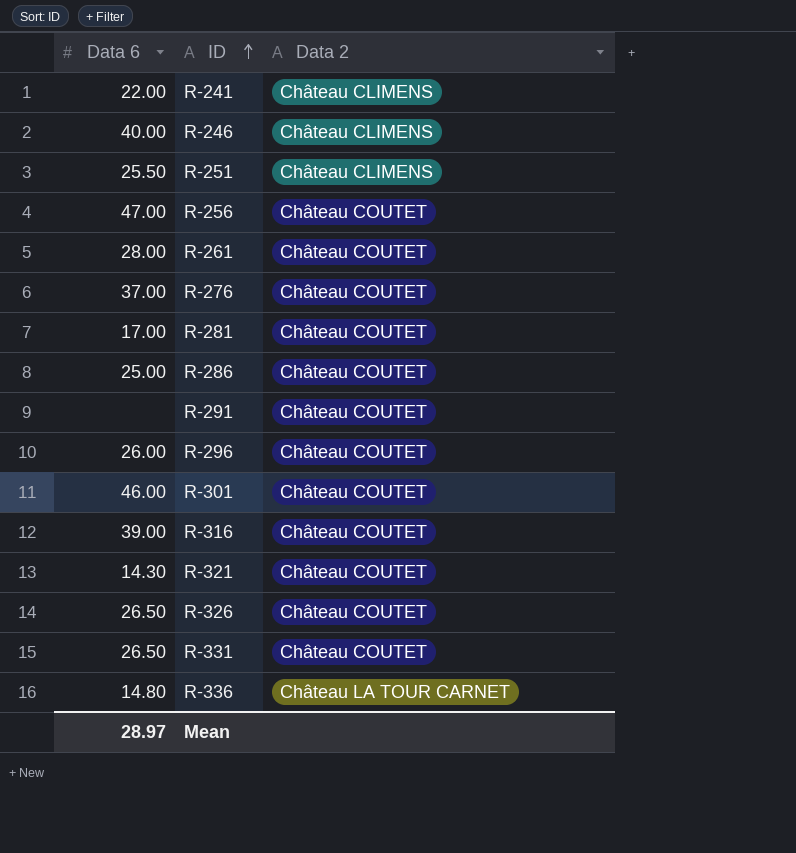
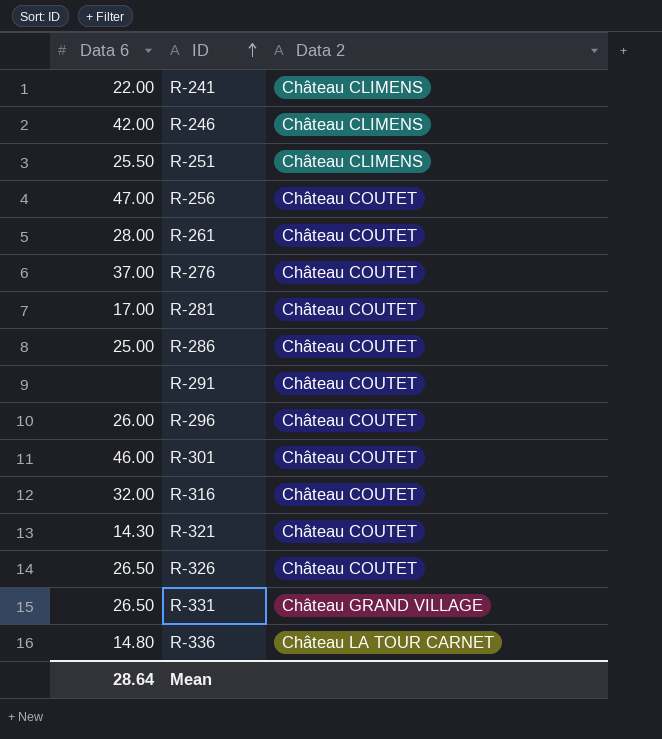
R-246 | Data 6: 40.00 -> 42.00
R-316 | Data 6: 39.00 -> 32.00
R-331 | Data 2: Château COUTET -> Château GRAND VILLAGE
Mean | Data 6: 28.97 -> 28.64

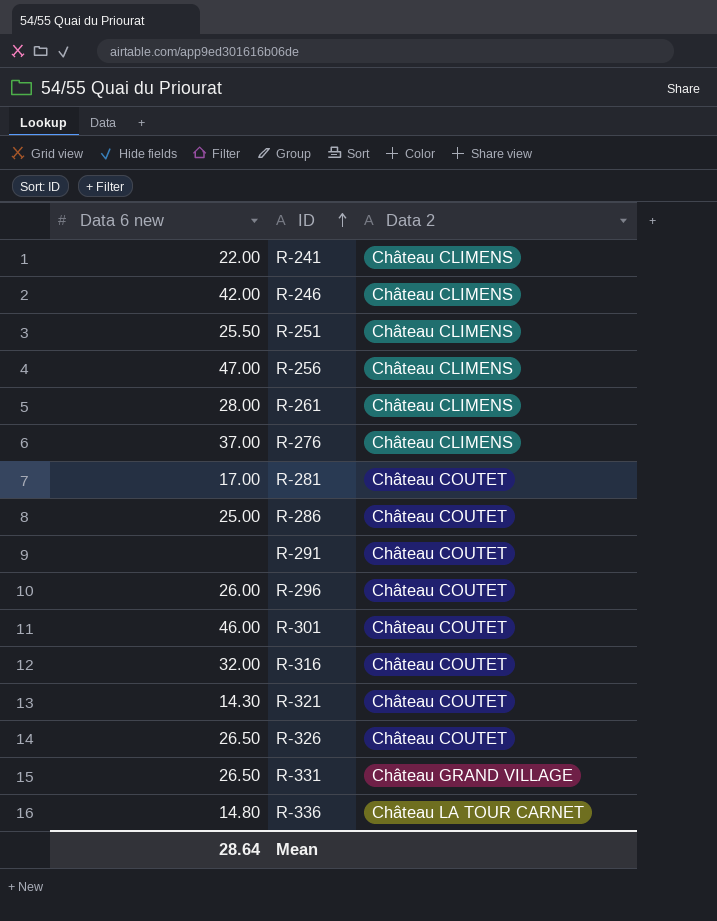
column name: Data 6 -> Data 6 new
R-256 | Data 2: Château COUTET -> Château CLIMENS
R-261 | Data 2: Château COUTET -> Château CLIMENS
R-276 | Data 2: Château COUTET -> Château CLIMENS

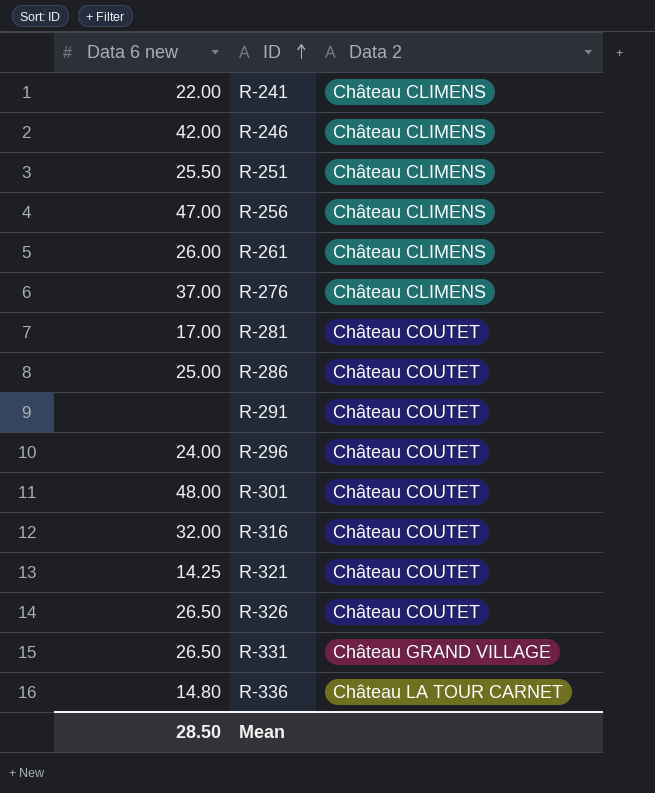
R-261 | Data 6 new: 28.00 -> 26.00
R-296 | Data 6 new: 26.00 -> 24.00
R-301 | Data 6 new: 46.00 -> 48.00
R-321 | Data 6 new: 14.30 -> 14.25
Mean | Data 6 new: 28.64 -> 28.50

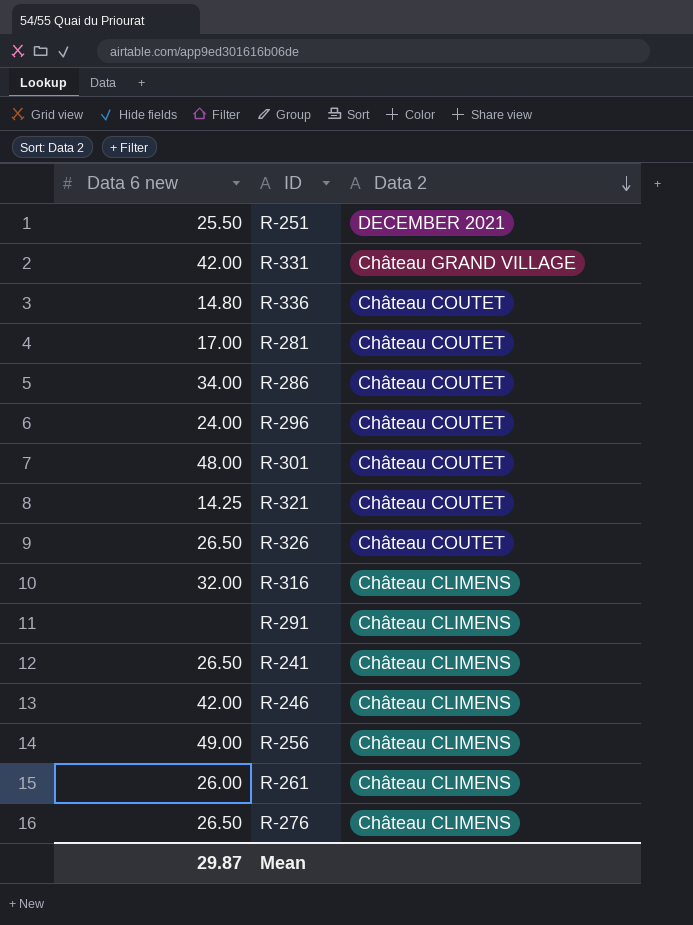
row order: ID ascending -> Data 2 descending
R-251 | Data 2: Château CLIMENS -> DECEMBER 2021
R-331 | Data 6 new: 26.50 -> 42.00
R-336 | Data 2: Château LA TOUR CARNET -> Château COUTET
R-286 | Data 6 new: 25.00 -> 34.00
R-316 | Data 2: Château COUTET -> Château CLIMENS
R-291 | Data 2: Château COUTET -> Château CLIMENS
R-241 | Data 6 new: 22.00 -> 26.50
R-256 | Data 6 new: 47.00 -> 49.00
R-276 | Data 6 new: 37.00 -> 26.50
Mean | Data 6 new: 28.50 -> 29.87

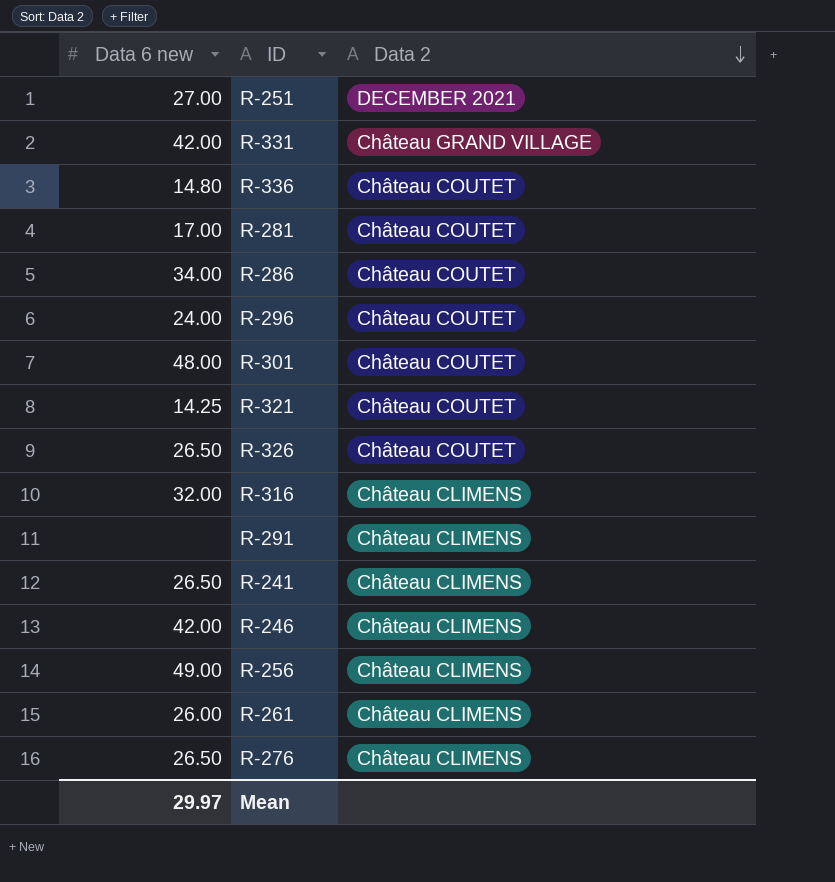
R-251 | Data 6 new: 25.50 -> 27.00
Mean | Data 6 new: 29.87 -> 29.97

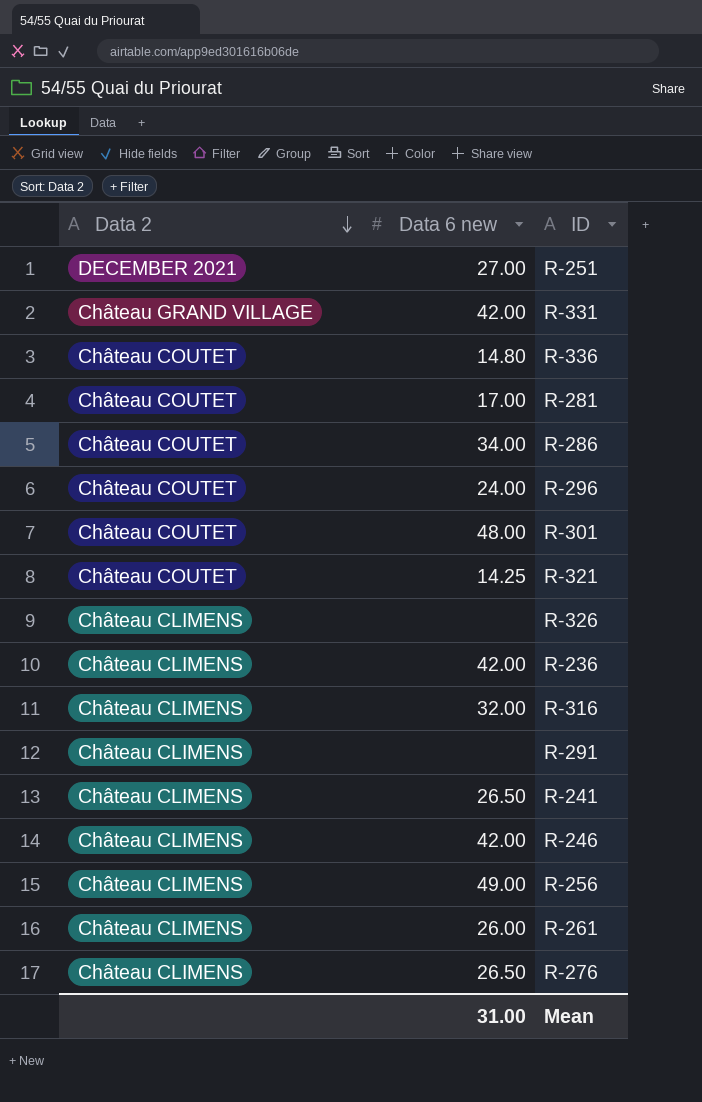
column Data 2 | position: 3 -> 1
R-326 | Data 2: Château COUTET -> Château CLIMENS
R-326 | Data 6 new: 26.50 -> none
row R-236: none -> Château CLIMENS | 42.00
Mean | Data 6 new: 29.97 -> 31.00

